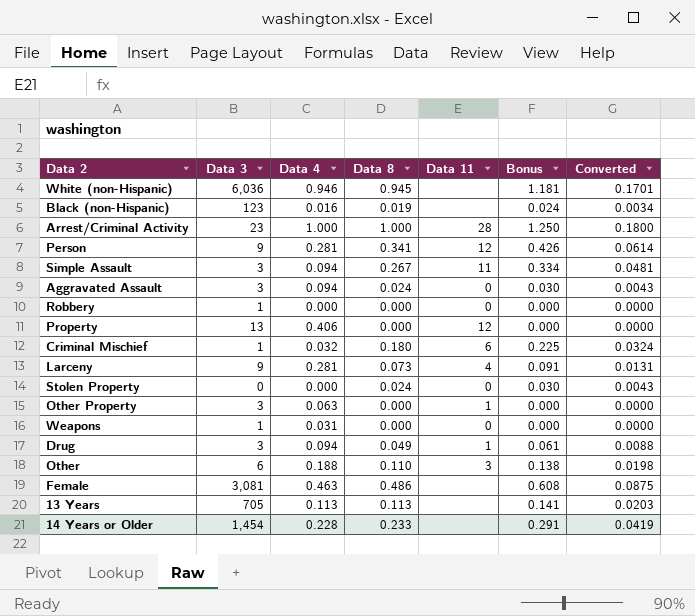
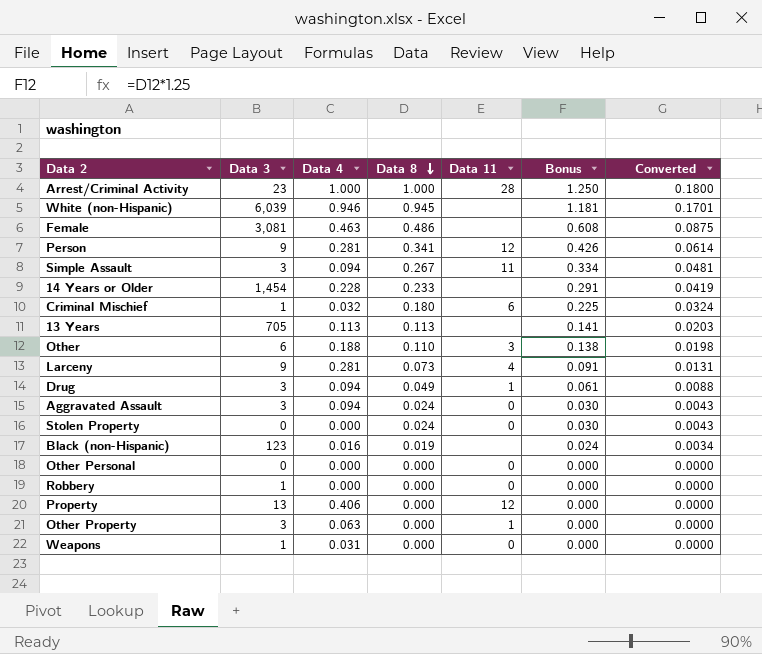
row order: none -> Data 8 descending
White (non-Hispanic) | Data 3: 6,036 -> 6,039
row Other Personal: none -> 0 | 0.000 | 0.000 | 0 | 0.000 | 0.0000

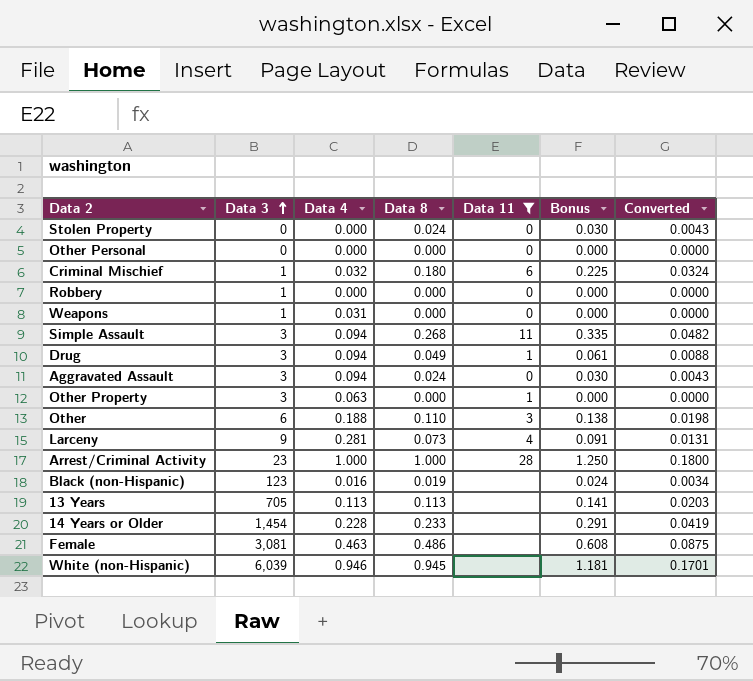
filter: none -> Data 11 != 12
row order: Data 8 descending -> Data 3 ascending
Simple Assault | Data 8: 0.267 -> 0.268
Simple Assault | Bonus: 0.334 -> 0.335
Simple Assault | Converted: 0.0481 -> 0.0482

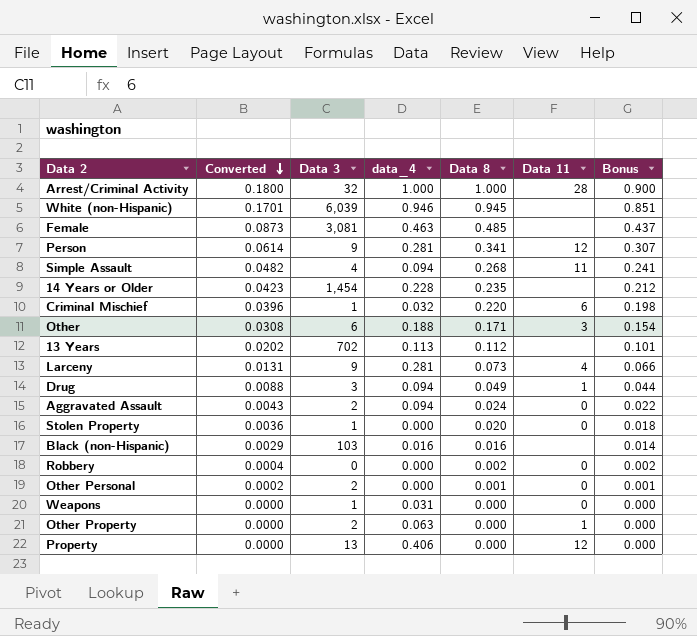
filter: Data 11 != 12 -> none
row order: Data 3 ascending -> Converted descending
column Converted | position: 7 -> 2
column name: Data 4 -> data_4
column Bonus | formula: [Data 8] * 1.25 -> [Data 8] * 0.9
Arrest/Criminal Activity | Data 3: 23 -> 32
Female | Converted: 0.0875 -> 0.0873
Female | Data 8: 0.486 -> 0.485
Simple Assault | Data 3: 3 -> 4
14 Years or Older | Converted: 0.0419 -> 0.0423
14 Years or Older | Data 8: 0.233 -> 0.235
Criminal Mischief | Converted: 0.0324 -> 0.0396
Criminal Mischief | Data 8: 0.180 -> 0.220
Other | Converted: 0.0198 -> 0.0308
Other | Data 8: 0.110 -> 0.171
13 Years | Converted: 0.0203 -> 0.0202
13 Years | Data 3: 705 -> 702
13 Years | Data 8: 0.113 -> 0.112
Aggravated Assault | Data 3: 3 -> 2
Stolen Property | Converted: 0.0043 -> 0.0036
Stolen Property | Data 3: 0 -> 1
Stolen Property | Data 8: 0.024 -> 0.020
Black (non-Hispanic) | Converted: 0.0034 -> 0.0029
Black (non-Hispanic) | Data 3: 123 -> 103
Black (non-Hispanic) | Data 8: 0.019 -> 0.016
Robbery | Converted: 0.0000 -> 0.0004
Robbery | Data 3: 1 -> 0
Robbery | Data 8: 0.000 -> 0.002
Other Personal | Converted: 0.0000 -> 0.0002
Other Personal | Data 3: 0 -> 2
Other Personal | Data 8: 0.000 -> 0.001
Other Property | Data 3: 3 -> 2

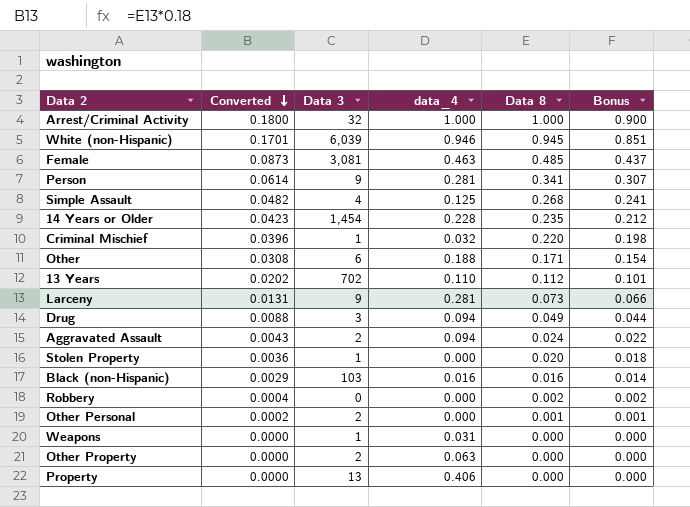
column Data 11 | position: 6 -> none
Simple Assault | data_4: 0.094 -> 0.125
13 Years | data_4: 0.113 -> 0.110

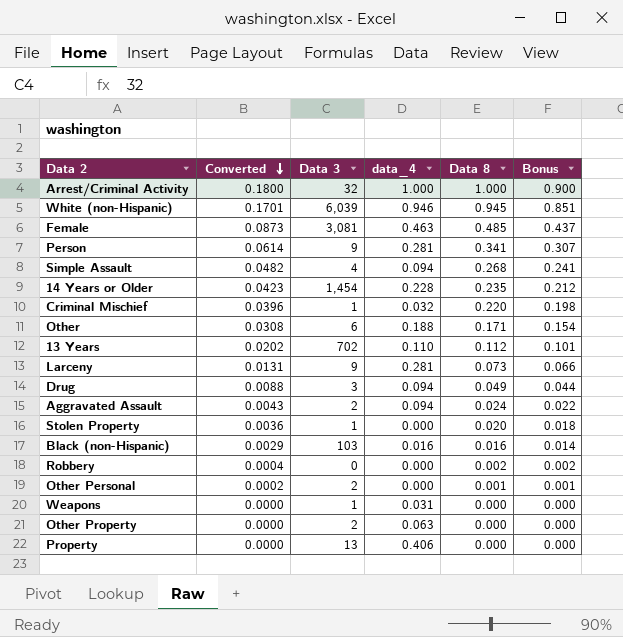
Simple Assault | data_4: 0.125 -> 0.094

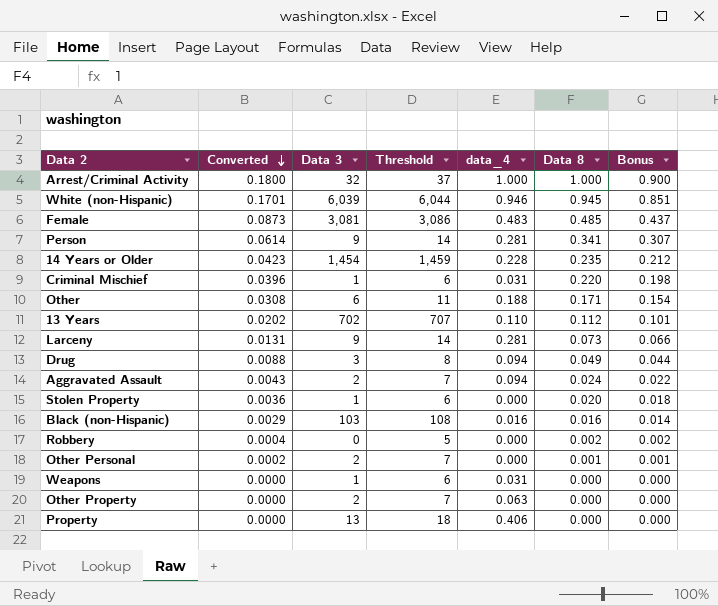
column Threshold | formula: none -> [Data 3] + 5
row Simple Assault: 0.0482 | 4 | 0.094 | 0.268 | 0.241 -> none
Female | data_4: 0.463 -> 0.483
Criminal Mischief | data_4: 0.032 -> 0.031

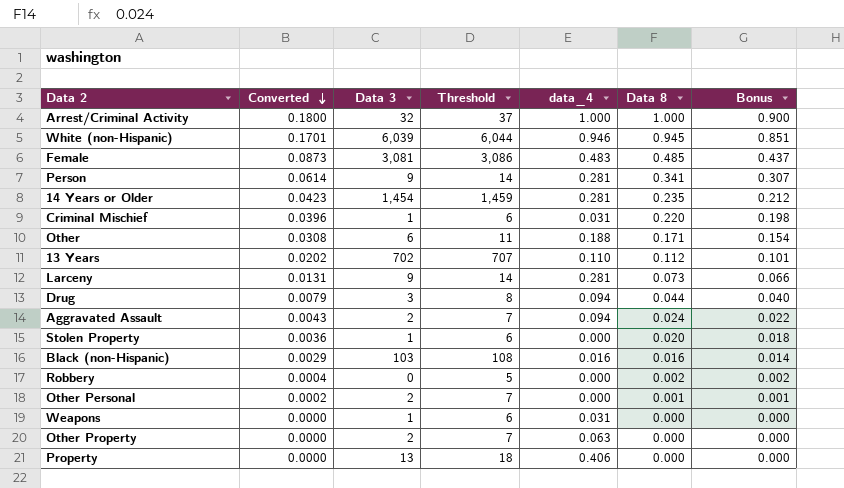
14 Years or Older | data_4: 0.228 -> 0.281
Drug | Converted: 0.0088 -> 0.0079
Drug | Data 8: 0.049 -> 0.044
Drug | Bonus: 0.044 -> 0.040

